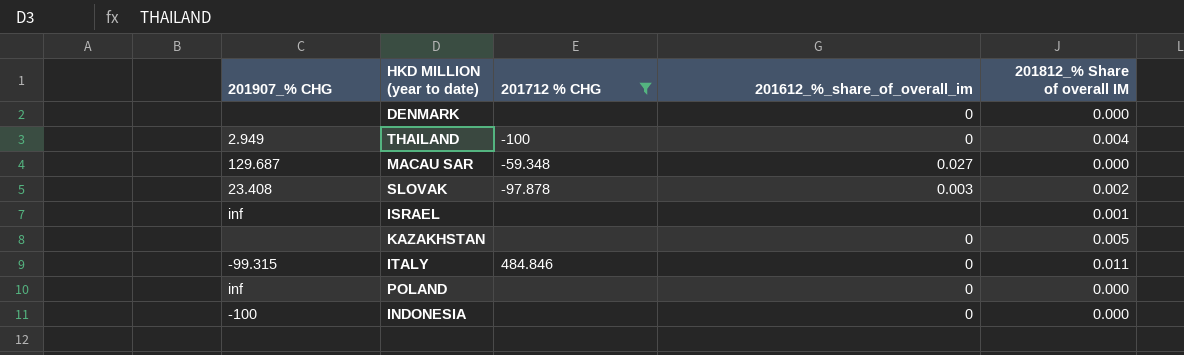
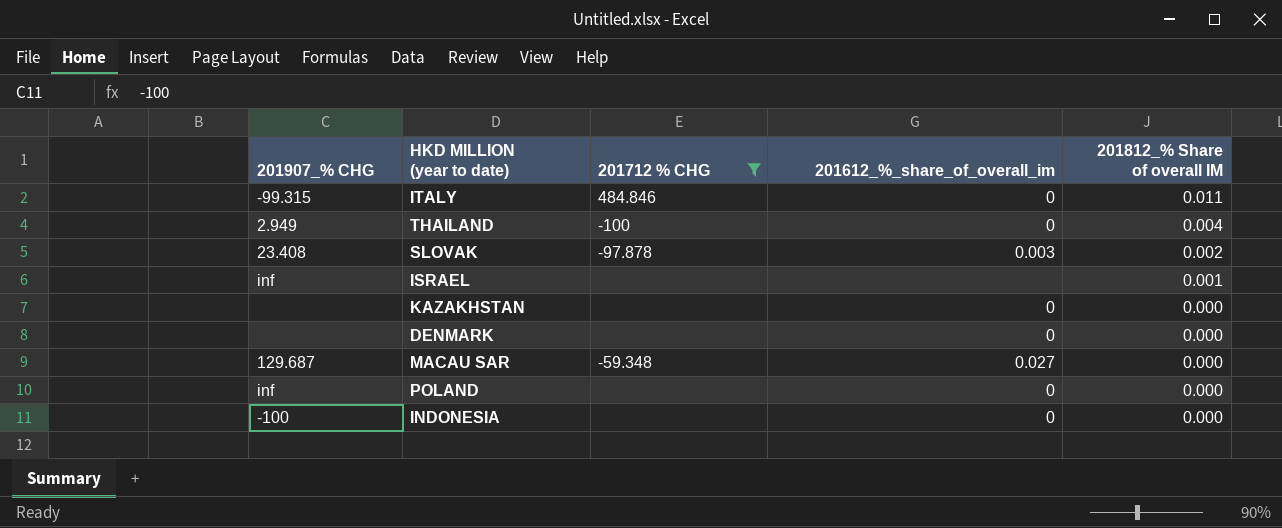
row order: none -> 201812_% Share of overall IM descending
KAZAKHSTAN | 201812_% Share of overall IM: 0.005 -> 0.000

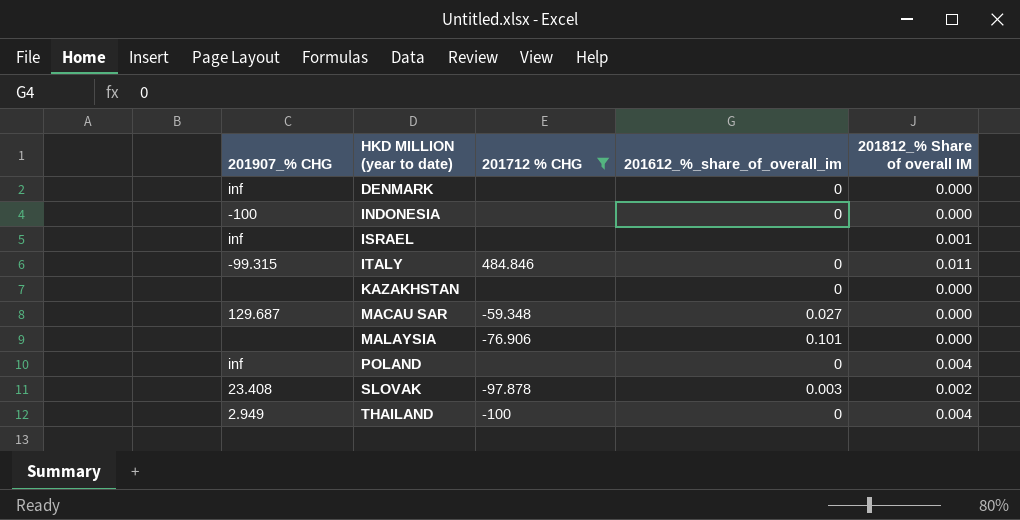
row order: 201812_% Share of overall IM descending -> HKD MILLION (year to date) ascending
DENMARK | 201907_% CHG: none -> inf
row MALAYSIA: none -> none | -76.906 | 0.101 | 0.000
POLAND | 201812_% Share of overall IM: 0.000 -> 0.004

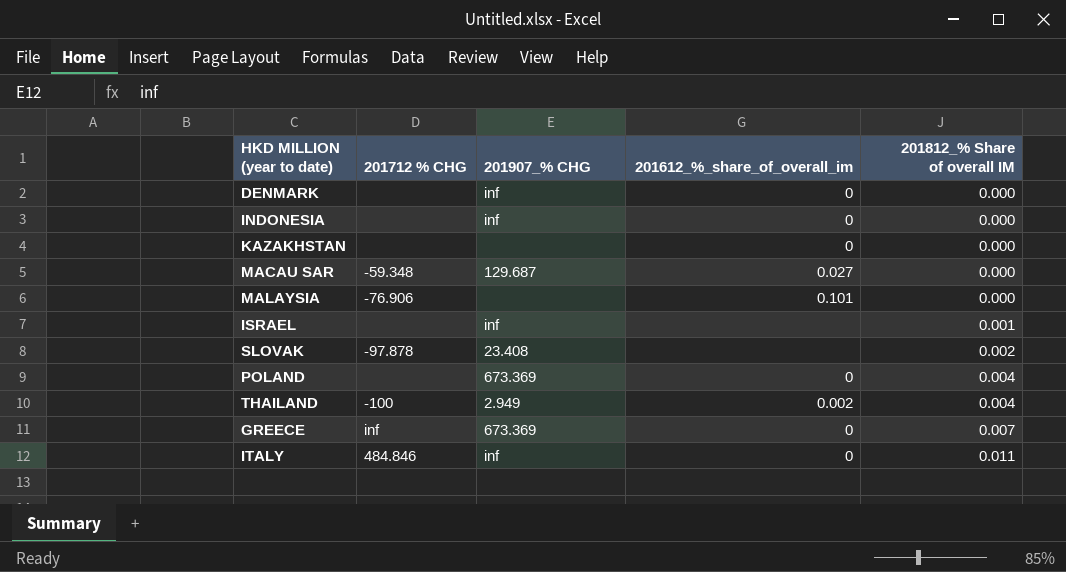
filter: 201712 % CHG != inf -> none
row order: HKD MILLION (year to date) ascending -> 201812_% Share of overall IM ascending
column 201907_% CHG | position: 1 -> 3
INDONESIA | 201907_% CHG: -100 -> inf
SLOVAK | 201612_%_share_of_overall_im: 0.003 -> none
POLAND | 201907_% CHG: inf -> 673.369
THAILAND | 201612_%_share_of_overall_im: 0 -> 0.002
ITALY | 201907_% CHG: -99.315 -> inf

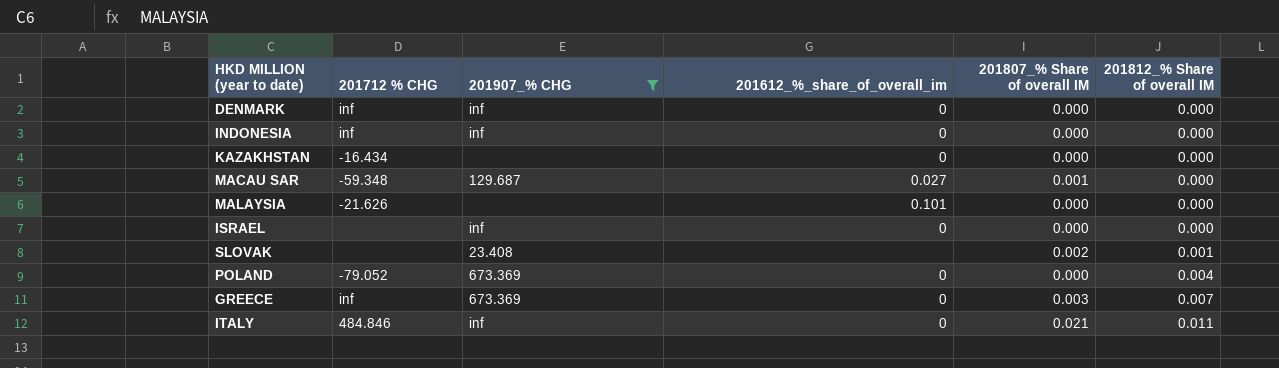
filter: none -> 201907_% CHG != 2.949
column 201807_% Share of overall IM | position: none -> 5
DENMARK | 201712 % CHG: none -> inf
INDONESIA | 201712 % CHG: none -> inf
KAZAKHSTAN | 201712 % CHG: none -> -16.434
MALAYSIA | 201712 % CHG: -76.906 -> -21.626
ISRAEL | 201612_%_share_of_overall_im: none -> 0
ISRAEL | 201812_% Share of overall IM: 0.001 -> 0.000
SLOVAK | 201712 % CHG: -97.878 -> none
SLOVAK | 201812_% Share of overall IM: 0.002 -> 0.001
POLAND | 201712 % CHG: none -> -79.052

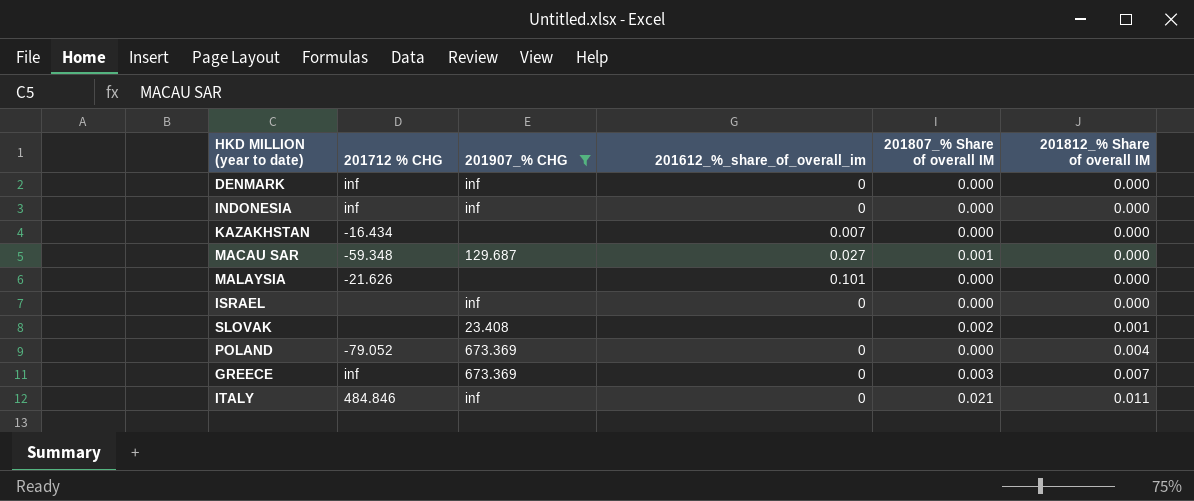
KAZAKHSTAN | 201612_%_share_of_overall_im: 0 -> 0.007

